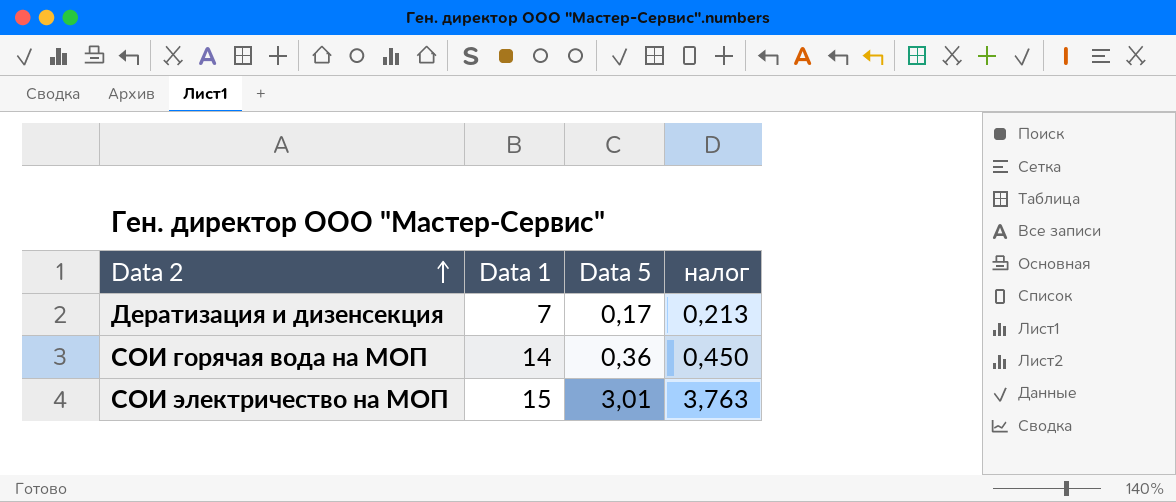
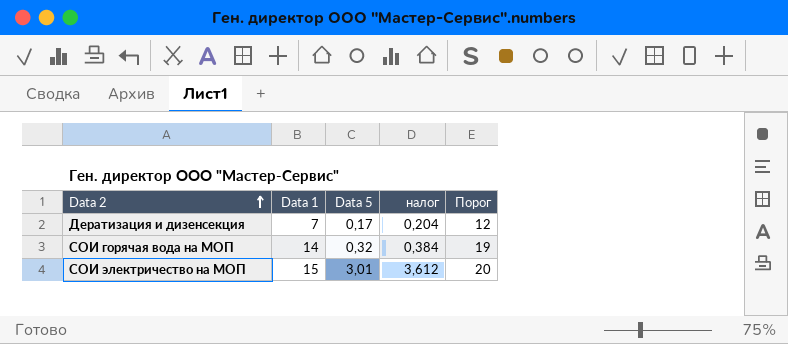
column налог | formula: [Data 5] * 1,25 -> [Data 5] * 1,2
column Порог | formula: none -> [Data 1] + 5
СОИ горячая вода на МОП | Data 5: 0,36 -> 0,32

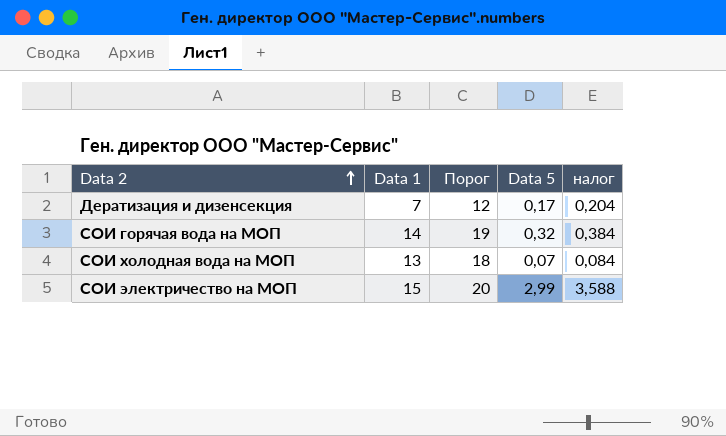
column Порог | position: 5 -> 3
row СОИ холодная вода на МОП: none -> 13 | 18 | 0,07 | 0,084
СОИ электричество на МОП | Data 5: 3,01 -> 2,99
СОИ электричество на МОП | налог: 3,612 -> 3,588

